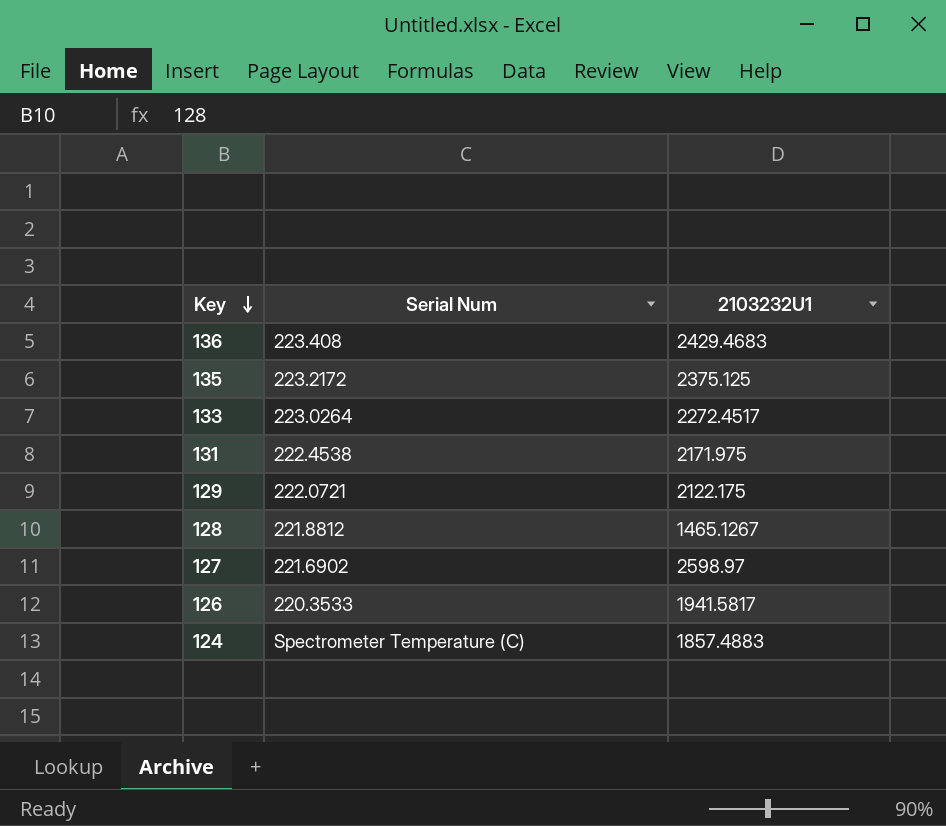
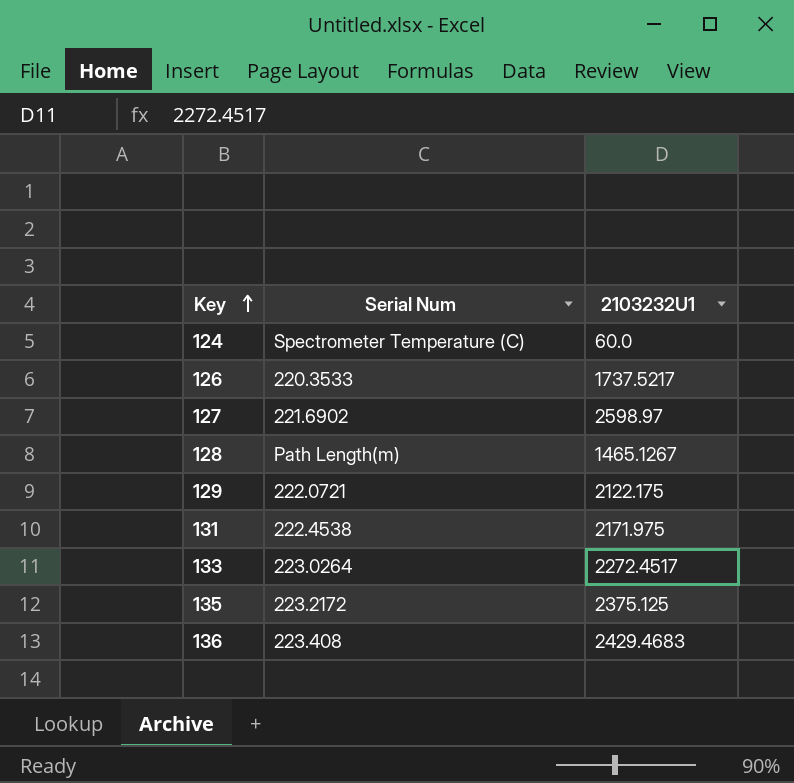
row order: Key descending -> Key ascending
124 | 2103232U1: 1857.4883 -> 60.0
126 | 2103232U1: 1941.5817 -> 1737.5217
128 | Serial Num: 221.8812 -> Path Length(m)

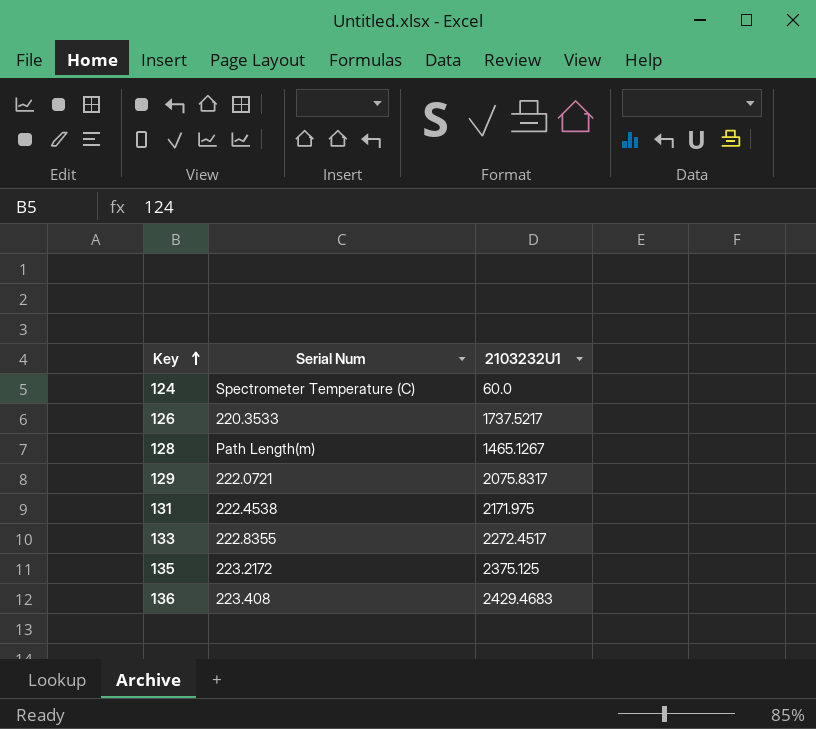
row 127: 221.6902 | 2598.97 -> none
129 | 2103232U1: 2122.175 -> 2075.8317
133 | Serial Num: 223.0264 -> 222.8355

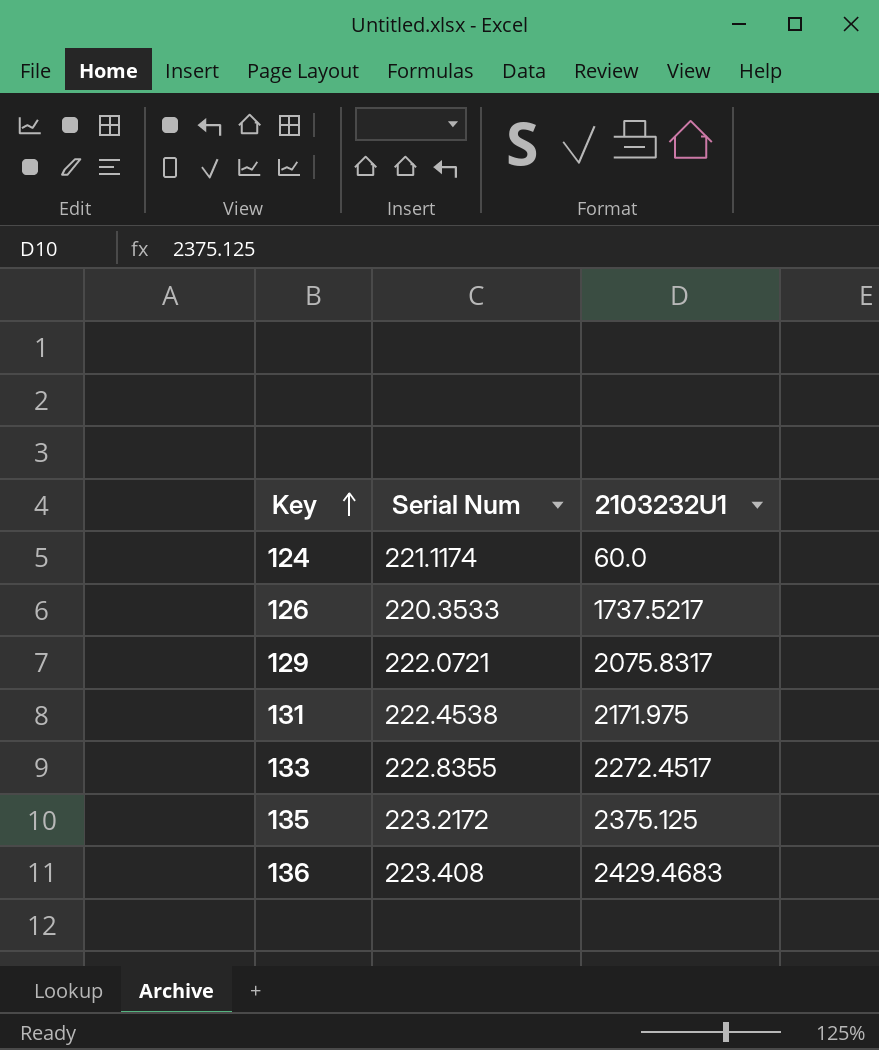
row 128: Path Length(m) | 1465.1267 -> none
124 | Serial Num: Spectrometer Temperature (C) -> 221.1174

